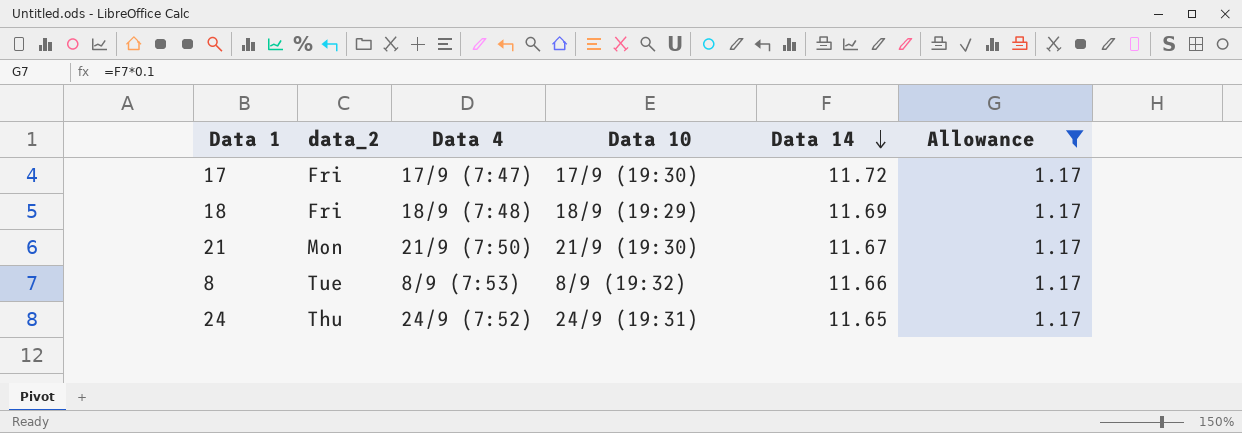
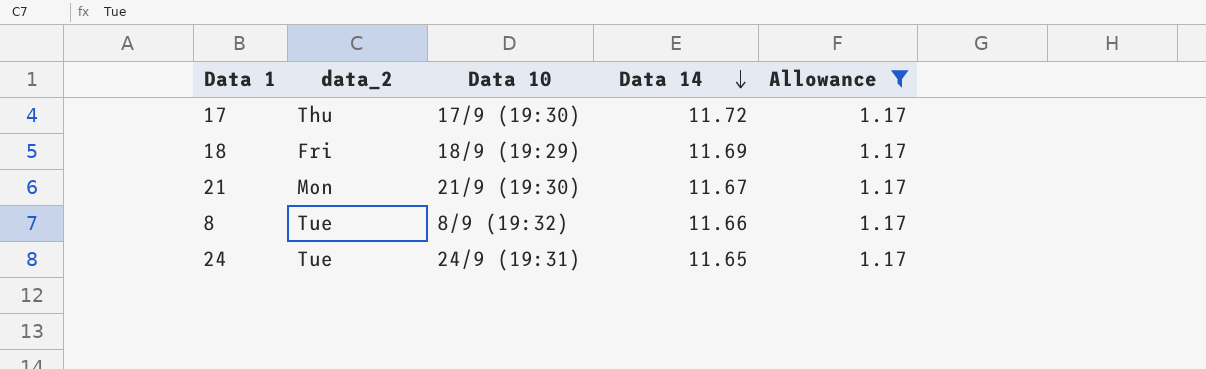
column Data 4 | position: 3 -> none
17 | data_2: Fri -> Thu
24 | data_2: Thu -> Tue

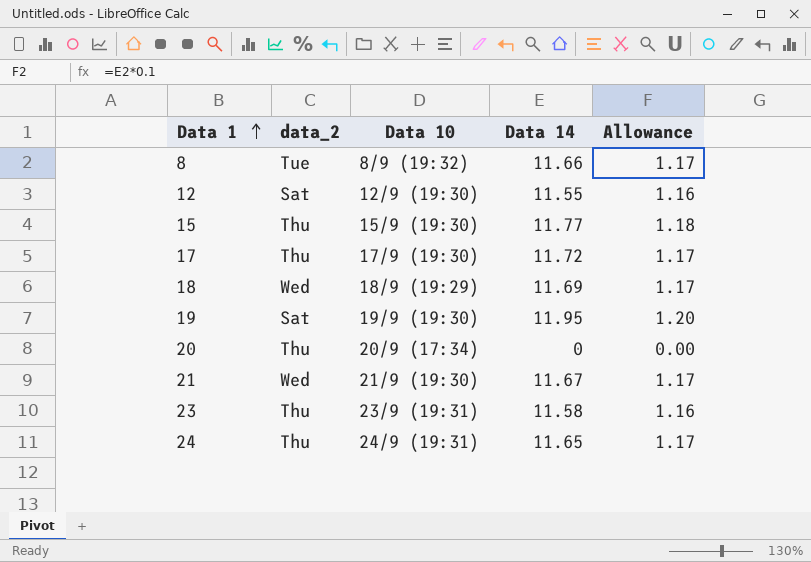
filter: Allowance = 1.17 -> none
row order: Data 14 descending -> Data 1 ascending
18 | data_2: Fri -> Wed
21 | data_2: Mon -> Wed
24 | data_2: Tue -> Thu

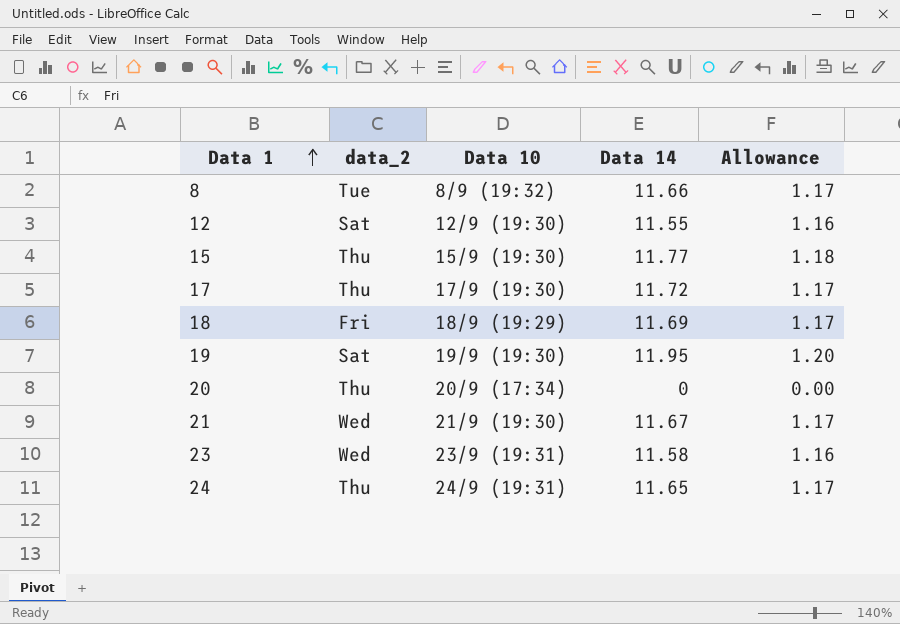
18 | data_2: Wed -> Fri
23 | data_2: Thu -> Wed

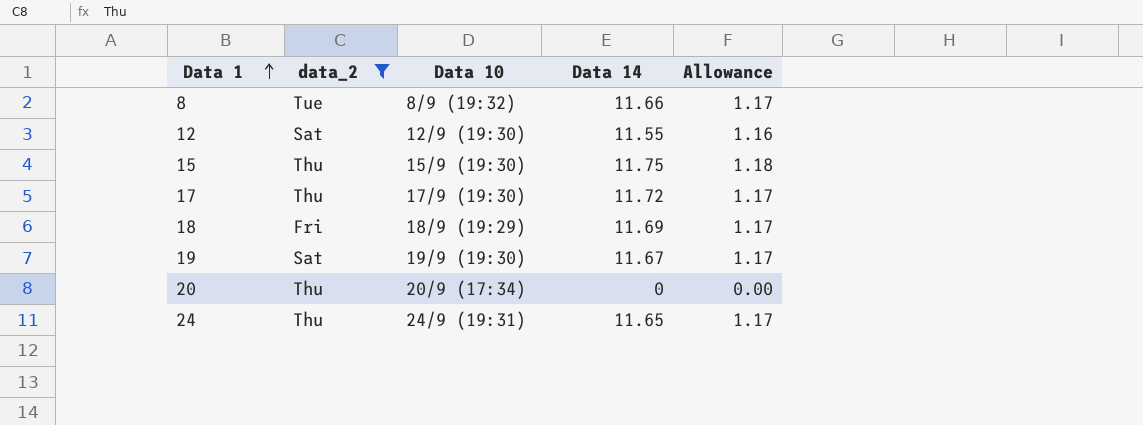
filter: none -> data_2 != Wed
15 | Data 14: 11.77 -> 11.75
19 | Data 14: 11.95 -> 11.67
19 | Allowance: 1.20 -> 1.17

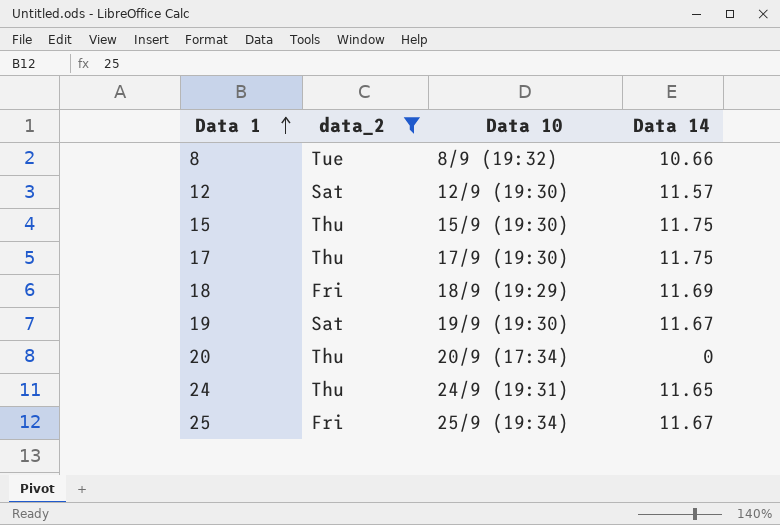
column Allowance | formula: [Data 14] * 0.1 -> none
8 | Data 14: 11.66 -> 10.66
12 | Data 14: 11.55 -> 11.57
17 | Data 14: 11.72 -> 11.75
row 25: none -> Fri | 25/9 (19:34) | 11.67

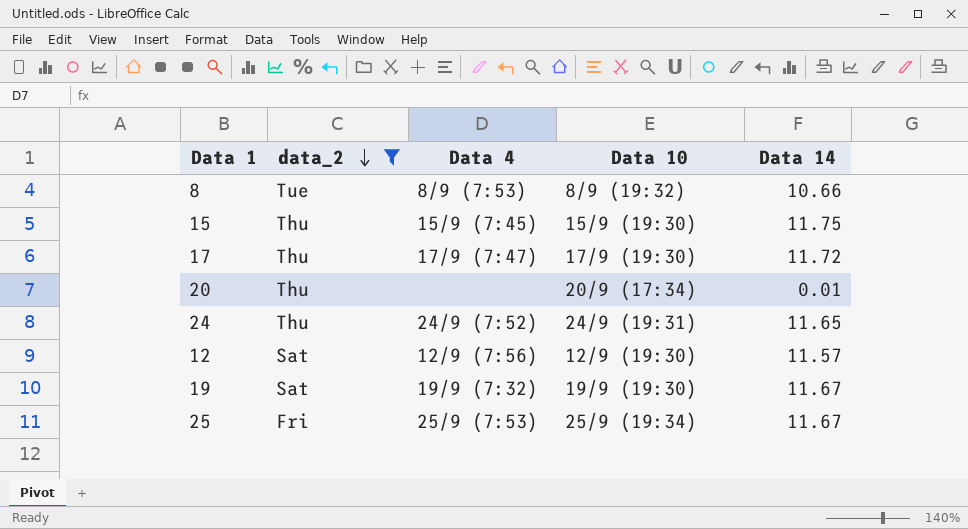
row order: Data 1 ascending -> data_2 descending
column Data 4 | position: none -> 3
row 18: Fri | 18/9 (19:29) | 11.69 -> none
17 | Data 14: 11.75 -> 11.72
20 | Data 14: 0 -> 0.01

